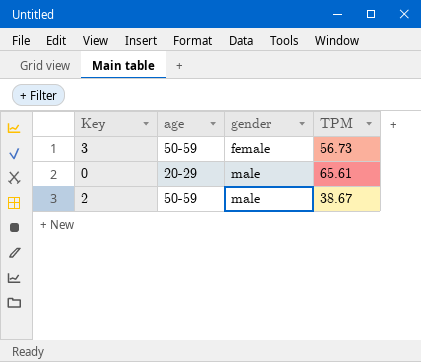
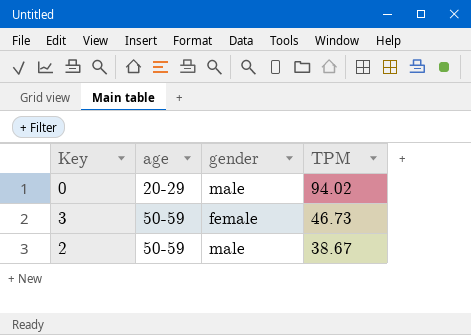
row order: gender ascending -> age ascending
0 | TPM: 65.61 -> 94.02
3 | TPM: 56.73 -> 46.73

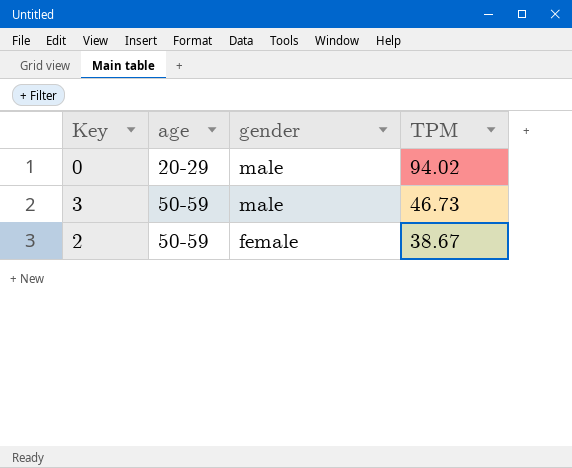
3 | gender: female -> male
2 | gender: male -> female

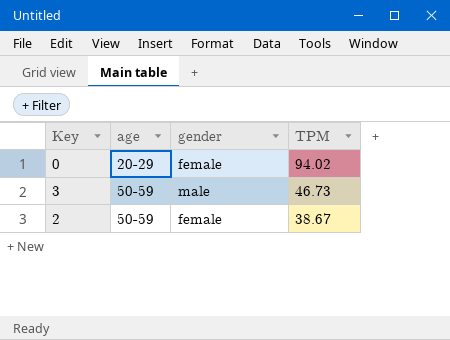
0 | gender: male -> female

